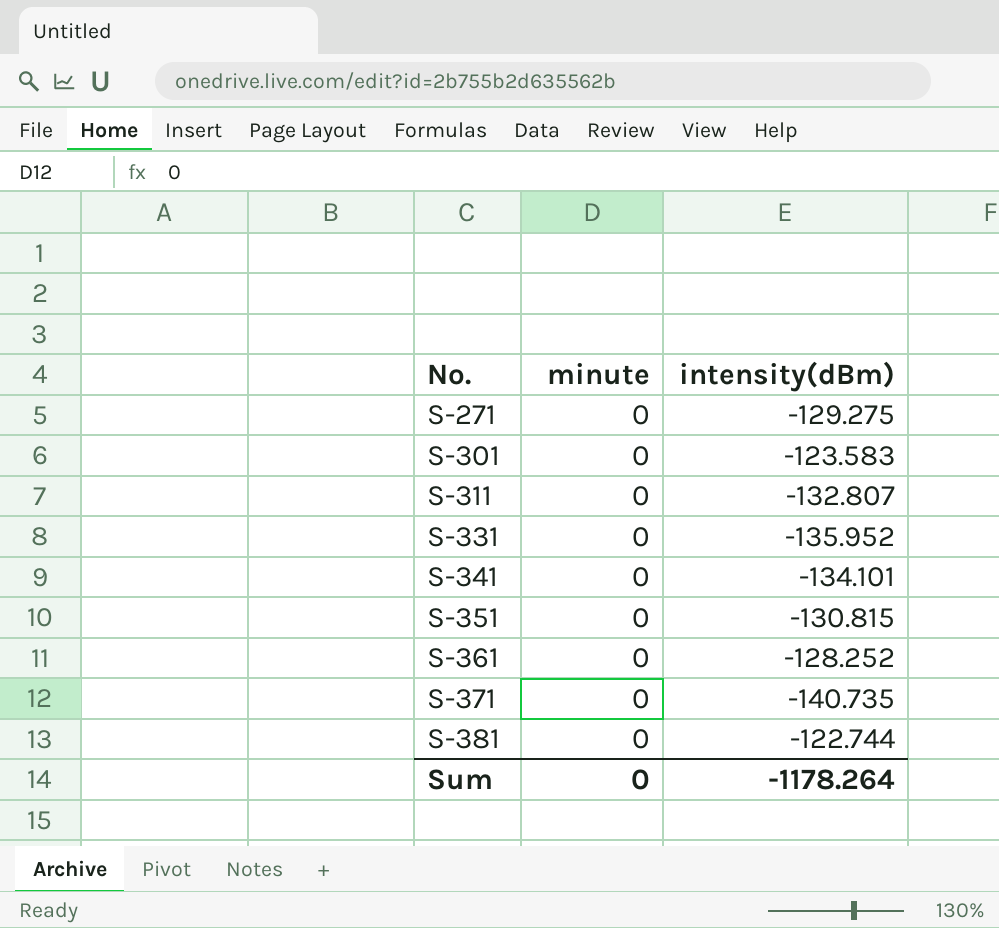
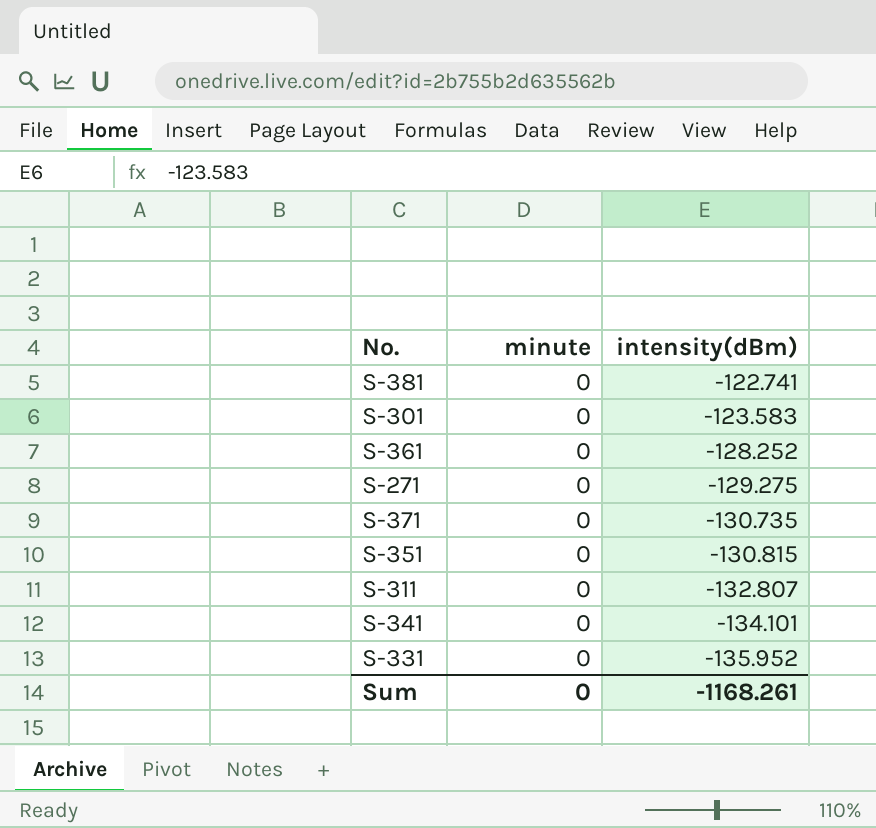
row order: No. ascending -> intensity(dBm) descending
S-381 | intensity(dBm): -122.744 -> -122.741
S-371 | intensity(dBm): -140.735 -> -130.735
Sum | intensity(dBm): -1178.264 -> -1168.261

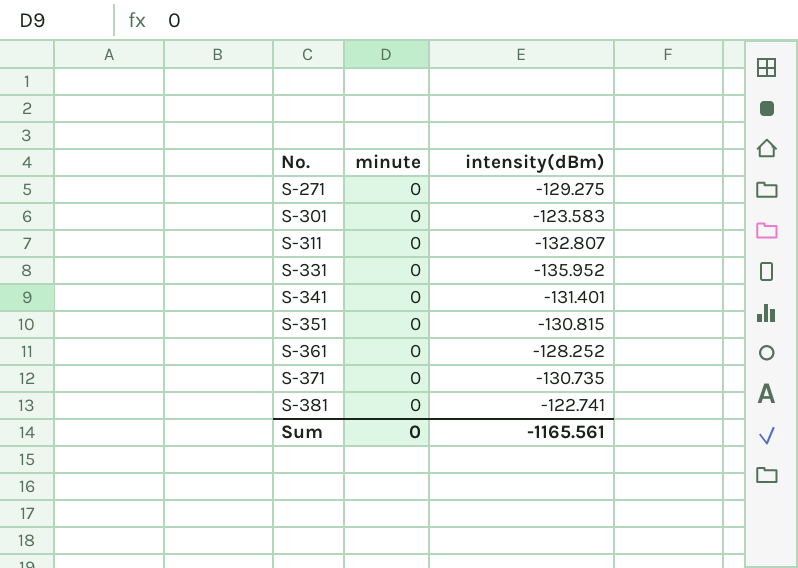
row order: intensity(dBm) descending -> No. ascending
S-341 | intensity(dBm): -134.101 -> -131.401
Sum | intensity(dBm): -1168.261 -> -1165.561

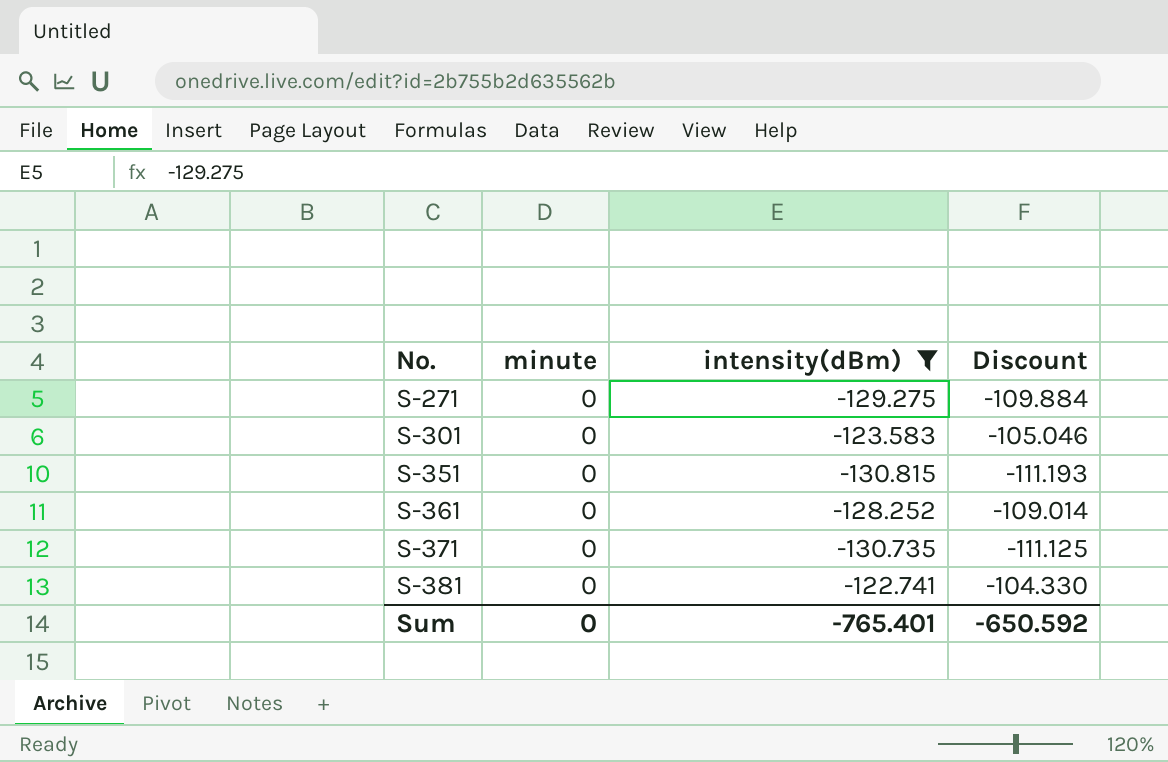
filter: none -> intensity(dBm) >= -130.815
column Discount | formula: none -> [intensity(dBm)] * 0.85
Sum | intensity(dBm): -1165.561 -> -765.401

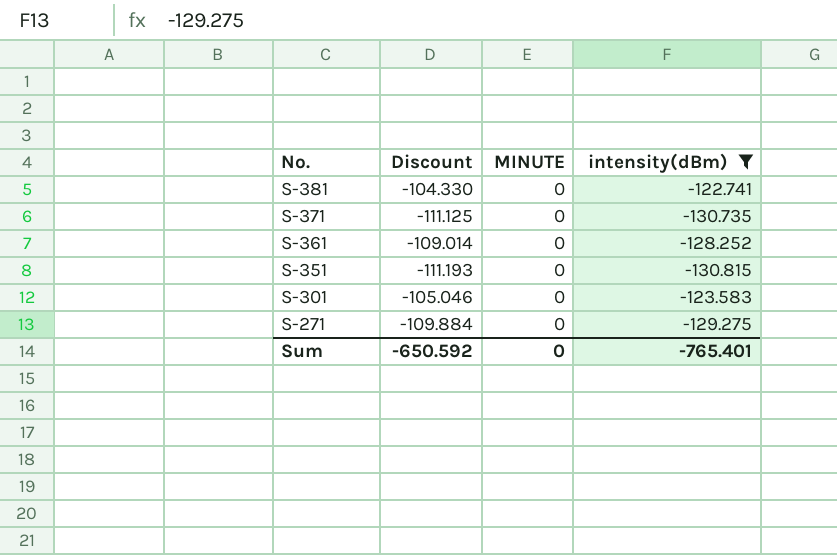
row order: No. ascending -> No. descending
column Discount | position: 4 -> 2
column name: minute -> MINUTE

